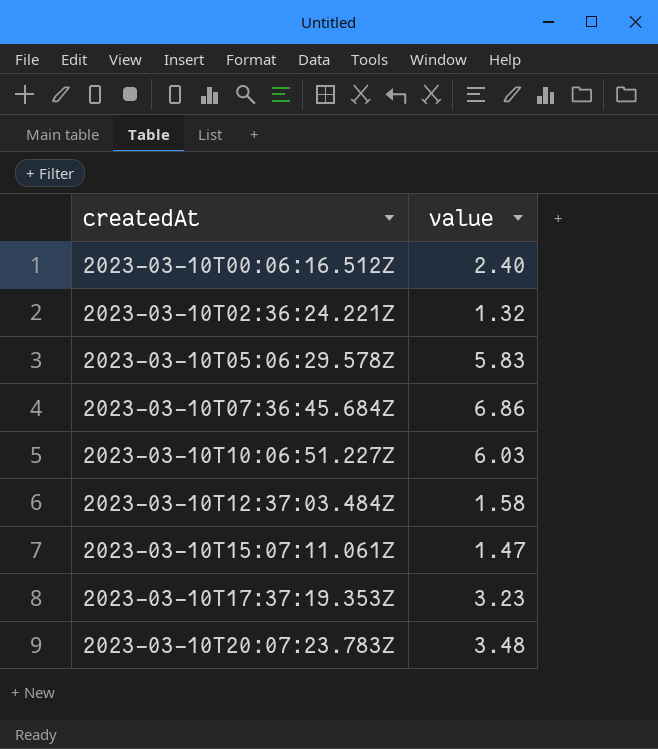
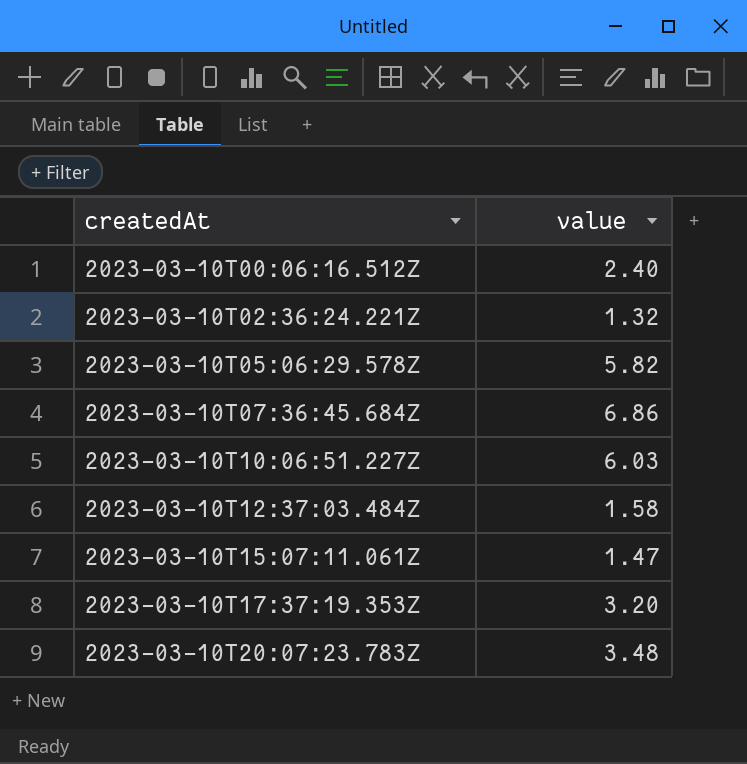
2023-03-10T05:06:29.578Z | value: 5.83 -> 5.82
2023-03-10T17:37:19.353Z | value: 3.23 -> 3.20

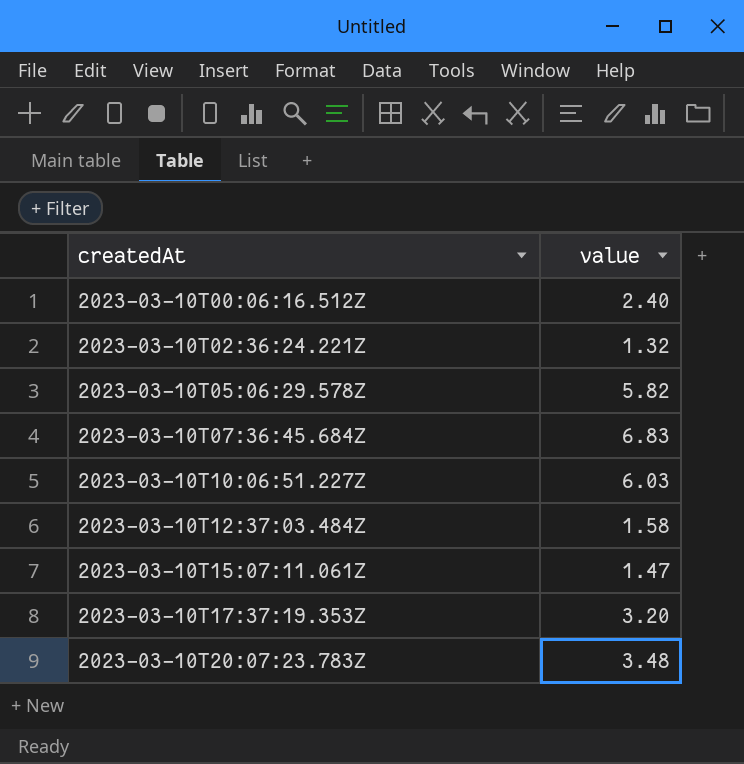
2023-03-10T07:36:45.684Z | value: 6.86 -> 6.83

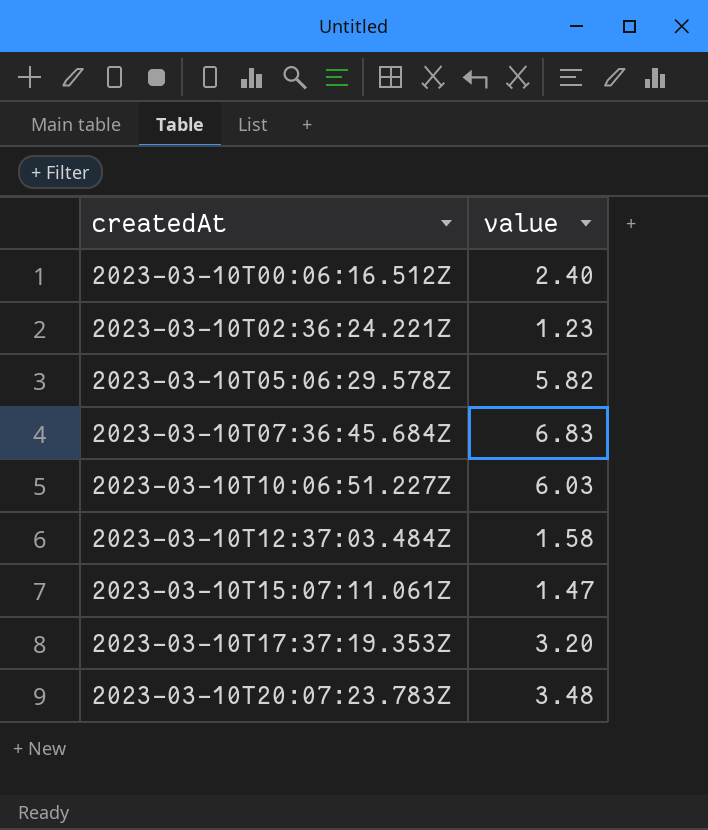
2023-03-10T02:36:24.221Z | value: 1.32 -> 1.23

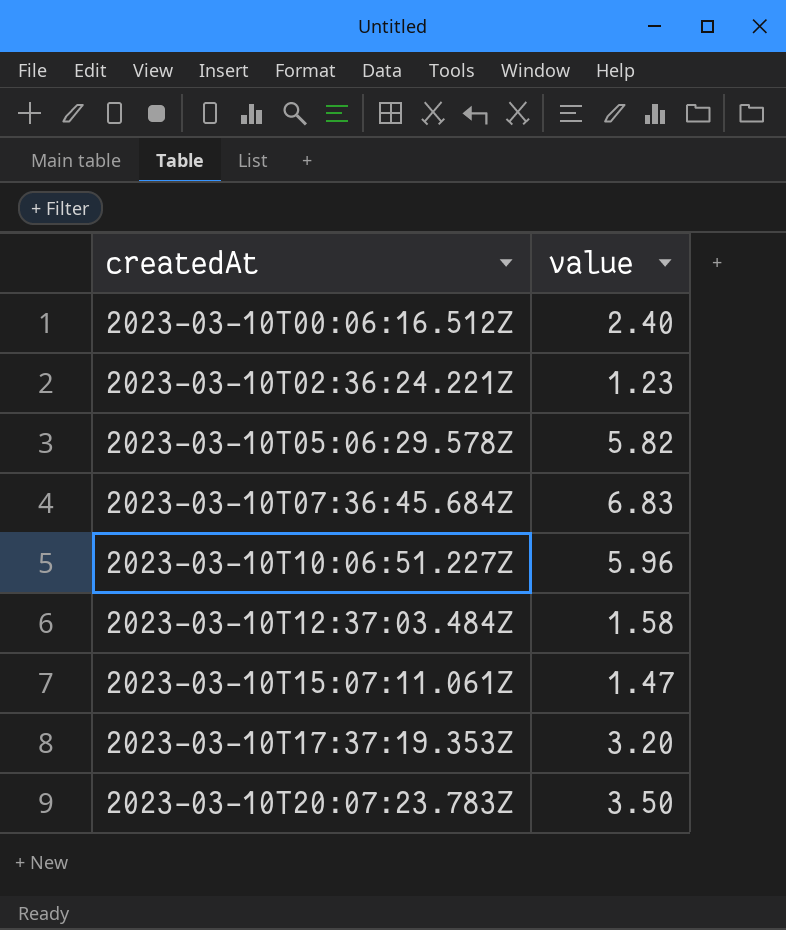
2023-03-10T10:06:51.227Z | value: 6.03 -> 5.96
2023-03-10T20:07:23.783Z | value: 3.48 -> 3.50

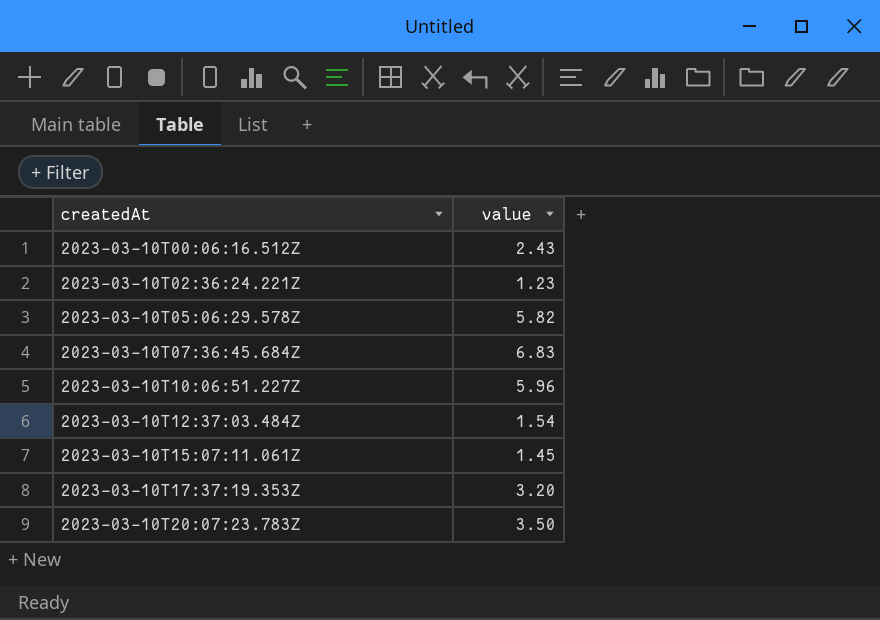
2023-03-10T00:06:16.512Z | value: 2.40 -> 2.43
2023-03-10T12:37:03.484Z | value: 1.58 -> 1.54
2023-03-10T15:07:11.061Z | value: 1.47 -> 1.45

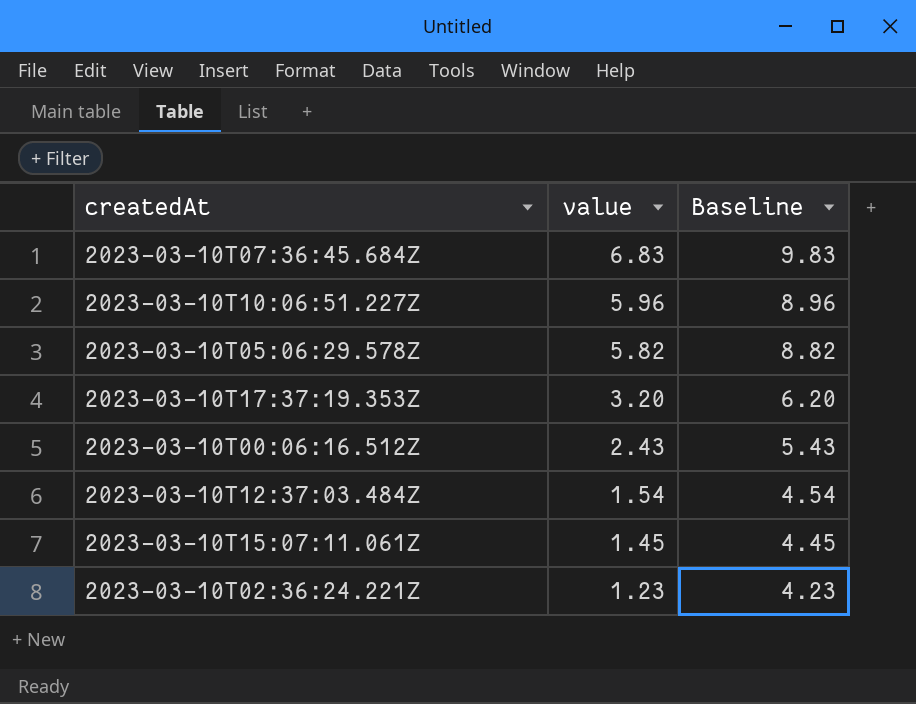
row order: createdAt ascending -> value descending
column Baseline | formula: none -> [value] + 3
row 2023-03-10T20:07:23.783Z: 3.50 -> none

